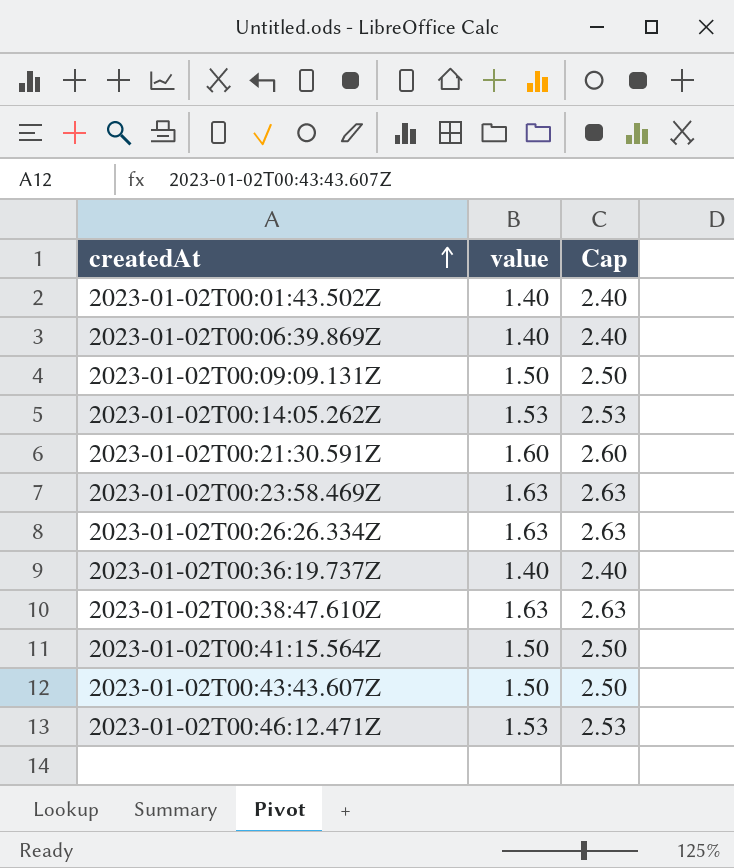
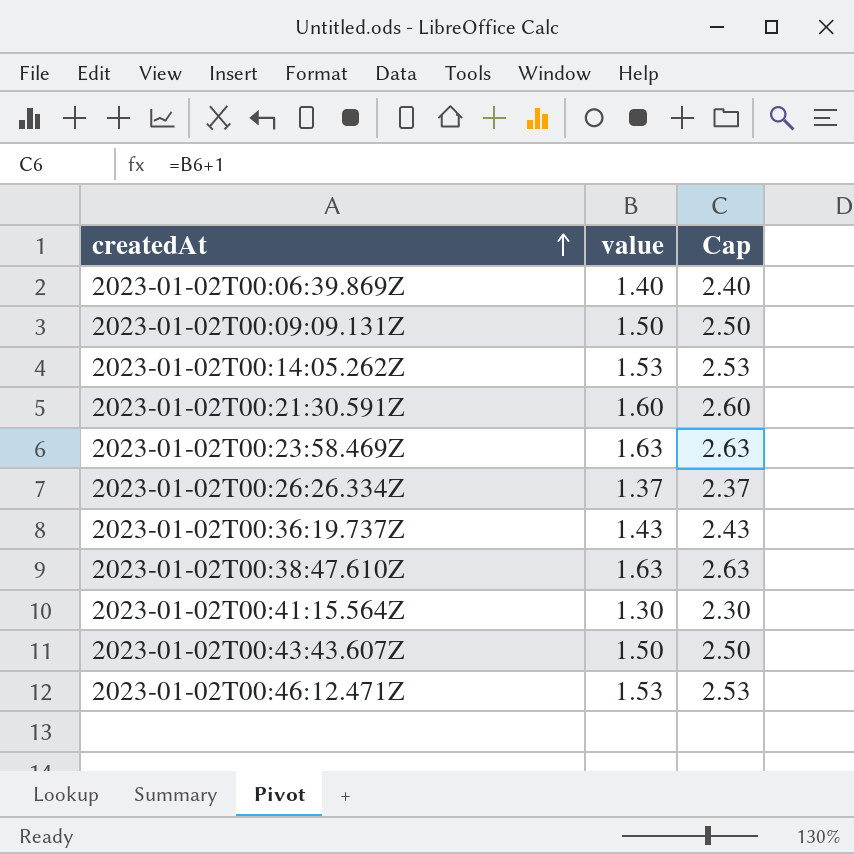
row 2023-01-02T00:01:43.502Z: 1.40 | 2.40 -> none
2023-01-02T00:26:26.334Z | value: 1.63 -> 1.37
2023-01-02T00:26:26.334Z | Cap: 2.63 -> 2.37
2023-01-02T00:36:19.737Z | value: 1.40 -> 1.43
2023-01-02T00:36:19.737Z | Cap: 2.40 -> 2.43
2023-01-02T00:41:15.564Z | value: 1.50 -> 1.30
2023-01-02T00:41:15.564Z | Cap: 2.50 -> 2.30

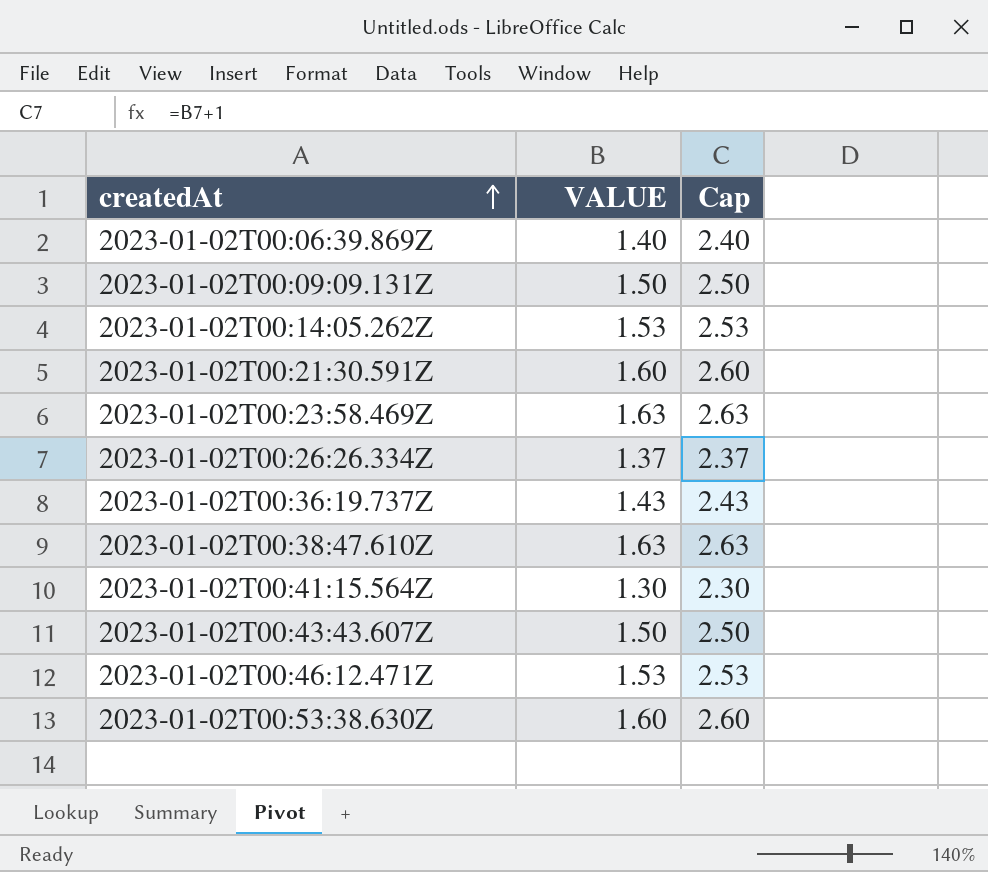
column name: value -> VALUE
row 2023-01-02T00:53:38.630Z: none -> 1.60 | 2.60

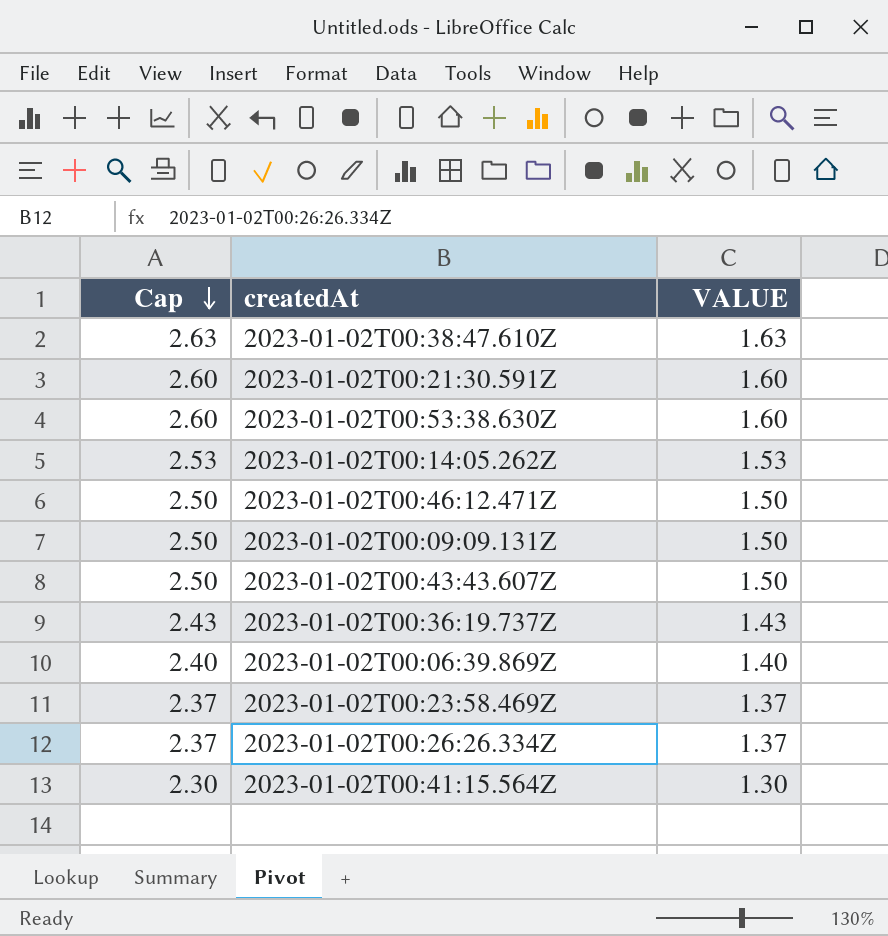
row order: createdAt ascending -> Cap descending
column Cap | position: 3 -> 1
2023-01-02T00:46:12.471Z | Cap: 2.53 -> 2.50
2023-01-02T00:46:12.471Z | VALUE: 1.53 -> 1.50
2023-01-02T00:23:58.469Z | Cap: 2.63 -> 2.37
2023-01-02T00:23:58.469Z | VALUE: 1.63 -> 1.37

